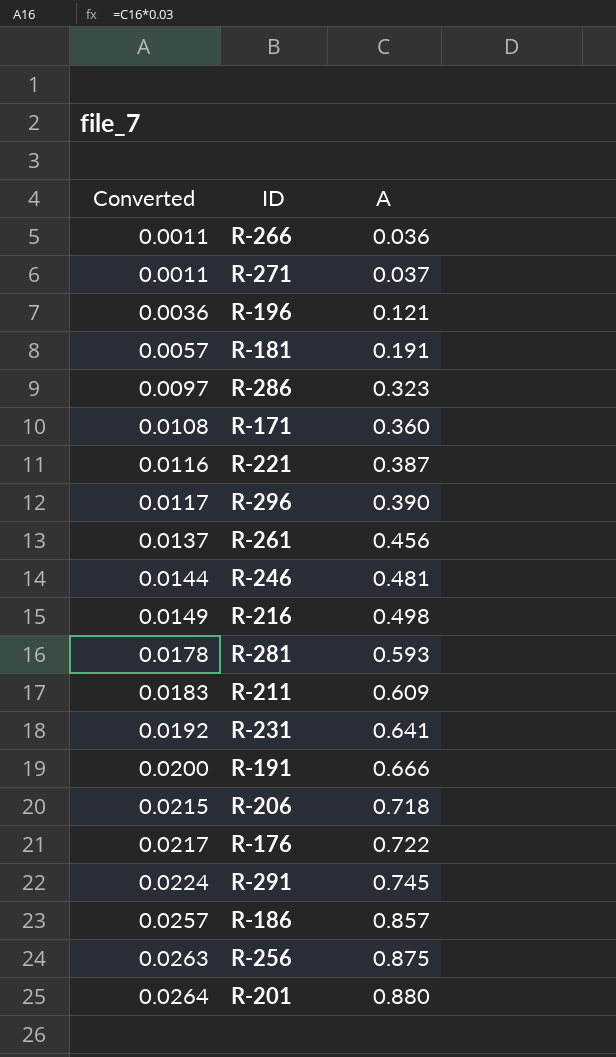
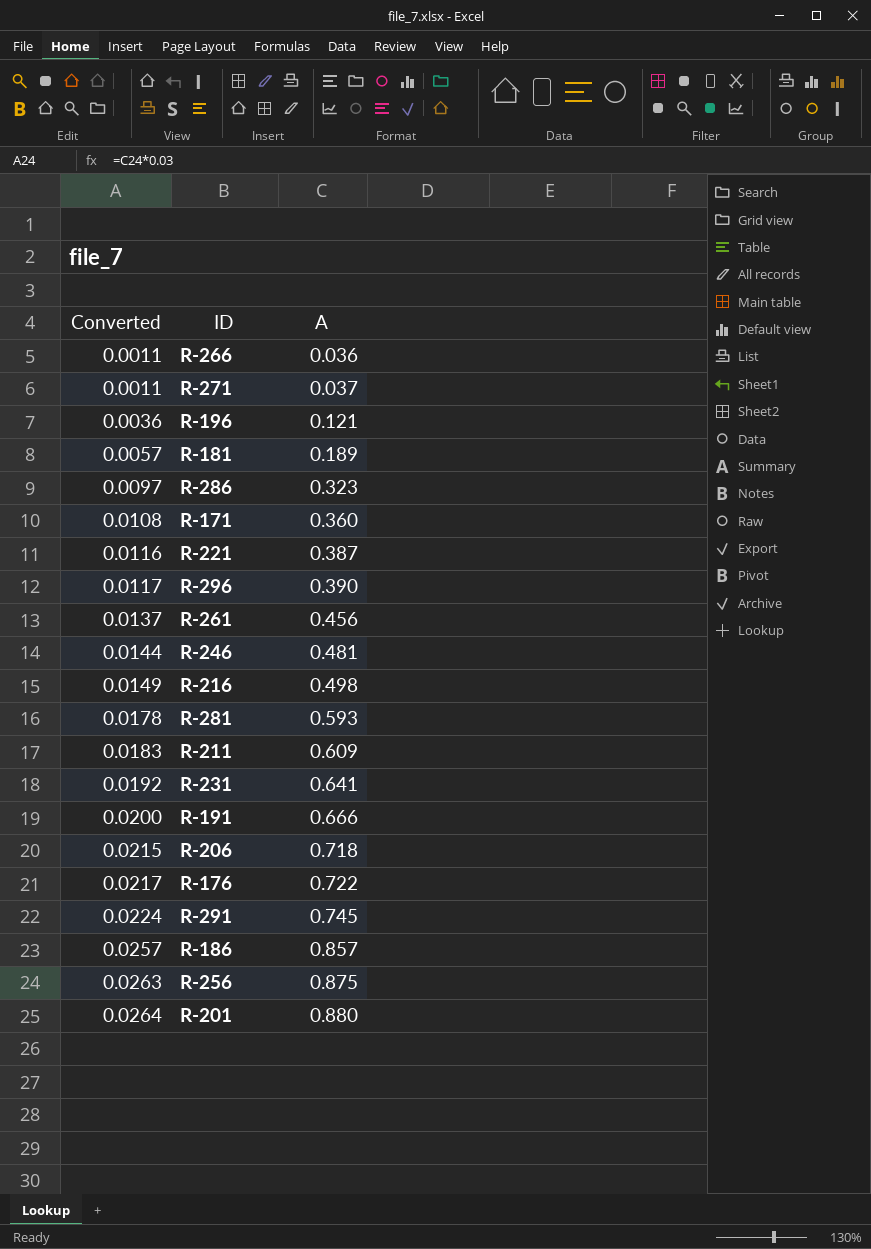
R-181 | A: 0.191 -> 0.189

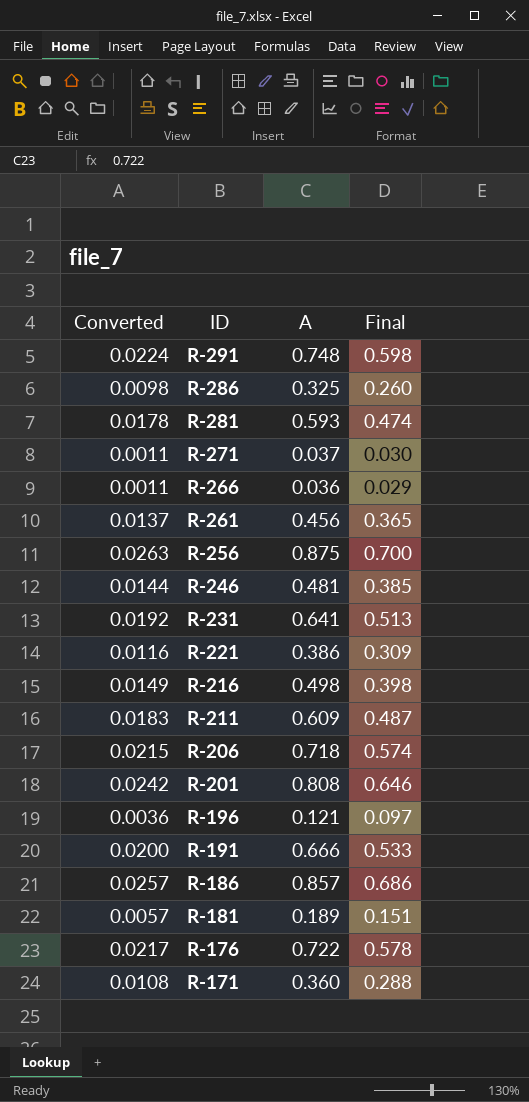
row order: Converted ascending -> ID descending
column Final | formula: none -> [A] * 0.8
row R-296: 0.0117 | 0.390 -> none
R-291 | A: 0.745 -> 0.748
R-286 | Converted: 0.0097 -> 0.0098
R-286 | A: 0.323 -> 0.325
R-221 | A: 0.387 -> 0.386
R-201 | Converted: 0.0264 -> 0.0242
R-201 | A: 0.880 -> 0.808

